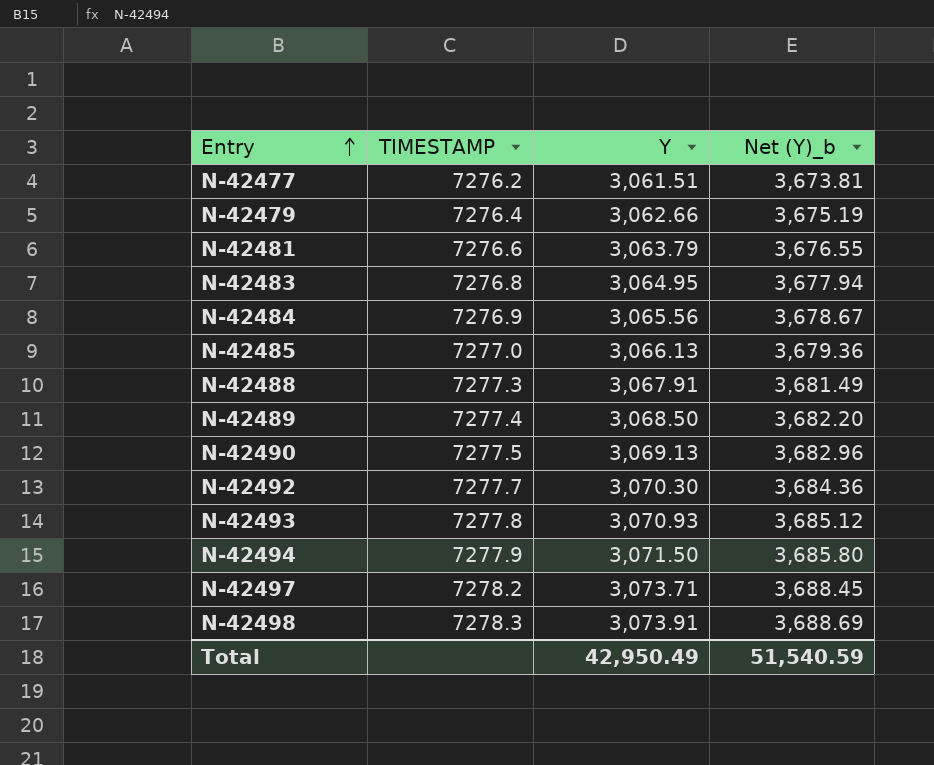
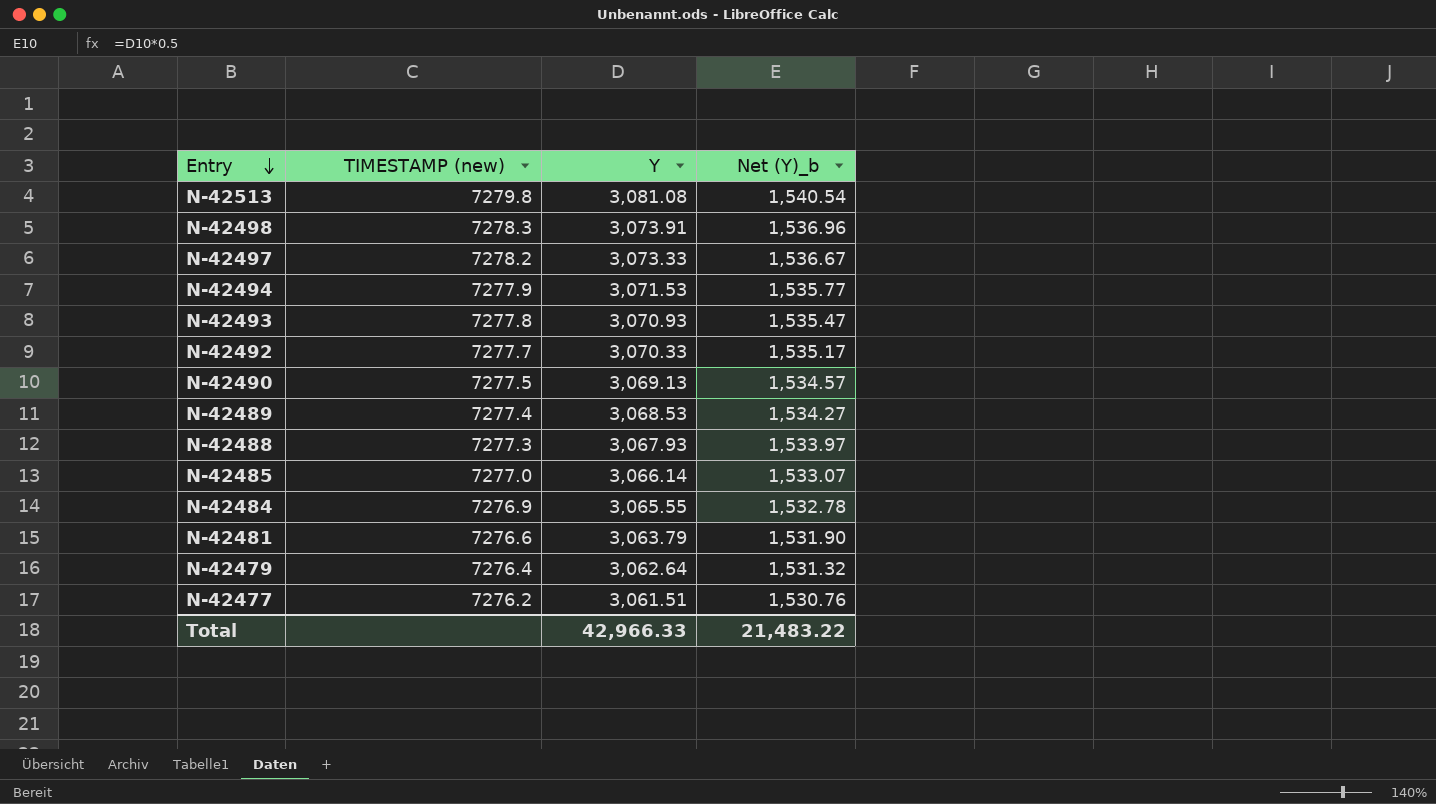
row order: Entry ascending -> Entry descending
column name: TIMESTAMP -> TIMESTAMP (new)
column Net (Y)_b | formula: [Y] * 1.2 -> [Y] * 0.5
row N-42483: 7276.8 | 3,064.95 | 3,677.94 -> none
row N-42513: none -> 7279.8 | 3,081.08 | 1,540.54
N-42497 | Y: 3,073.71 -> 3,073.33
N-42494 | Y: 3,071.50 -> 3,071.53
N-42492 | Y: 3,070.30 -> 3,070.33
N-42489 | Y: 3,068.50 -> 3,068.53
N-42488 | Y: 3,067.91 -> 3,067.93
N-42485 | Y: 3,066.13 -> 3,066.14
N-42484 | Y: 3,065.56 -> 3,065.55
N-42479 | Y: 3,062.66 -> 3,062.64
Total | Y: 42,950.49 -> 42,966.33
Total | Net (Y)_b: 51,540.59 -> 21,483.22

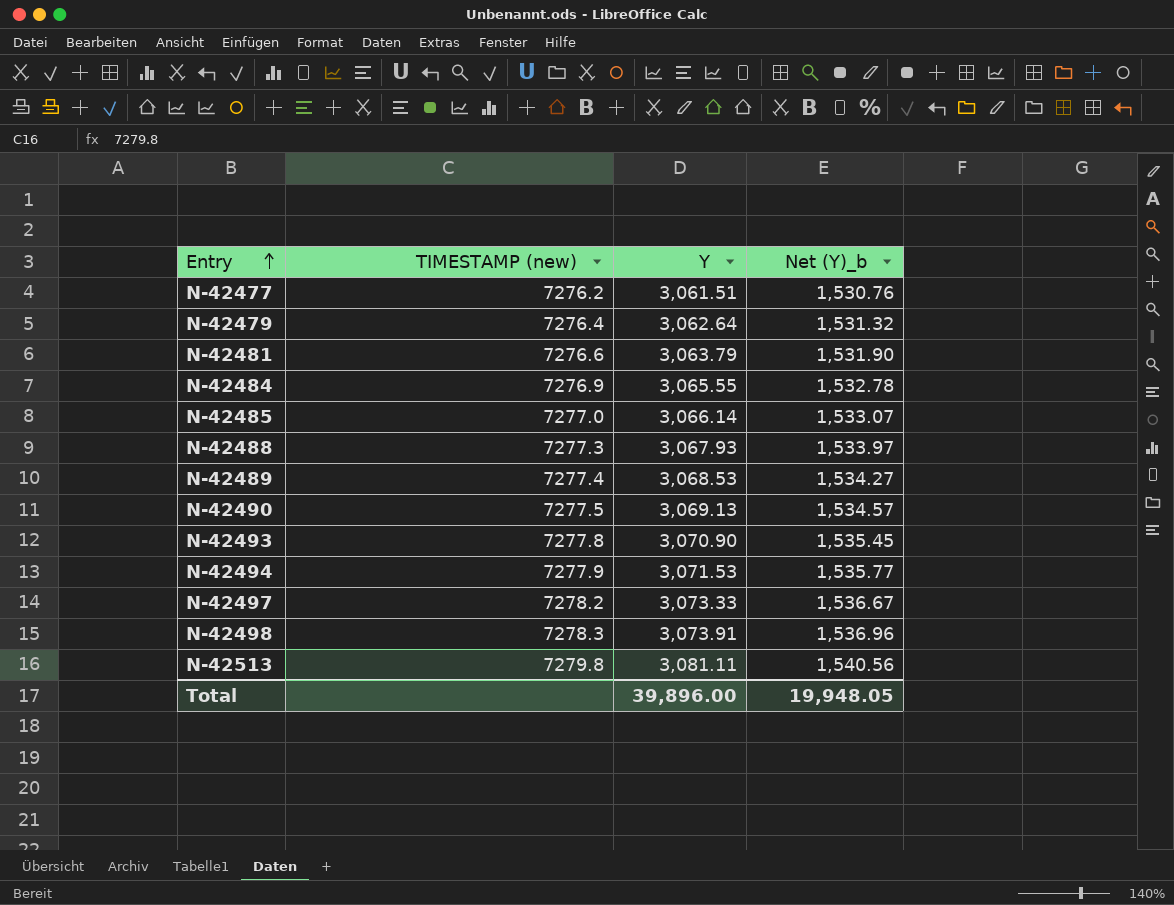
row order: Entry descending -> Entry ascending
row N-42492: 7277.7 | 3,070.33 | 1,535.17 -> none
N-42493 | Y: 3,070.93 -> 3,070.90
N-42493 | Net (Y)_b: 1,535.47 -> 1,535.45
N-42513 | Y: 3,081.08 -> 3,081.11
N-42513 | Net (Y)_b: 1,540.54 -> 1,540.56
Total | Y: 42,966.33 -> 39,896.00
Total | Net (Y)_b: 21,483.22 -> 19,948.05

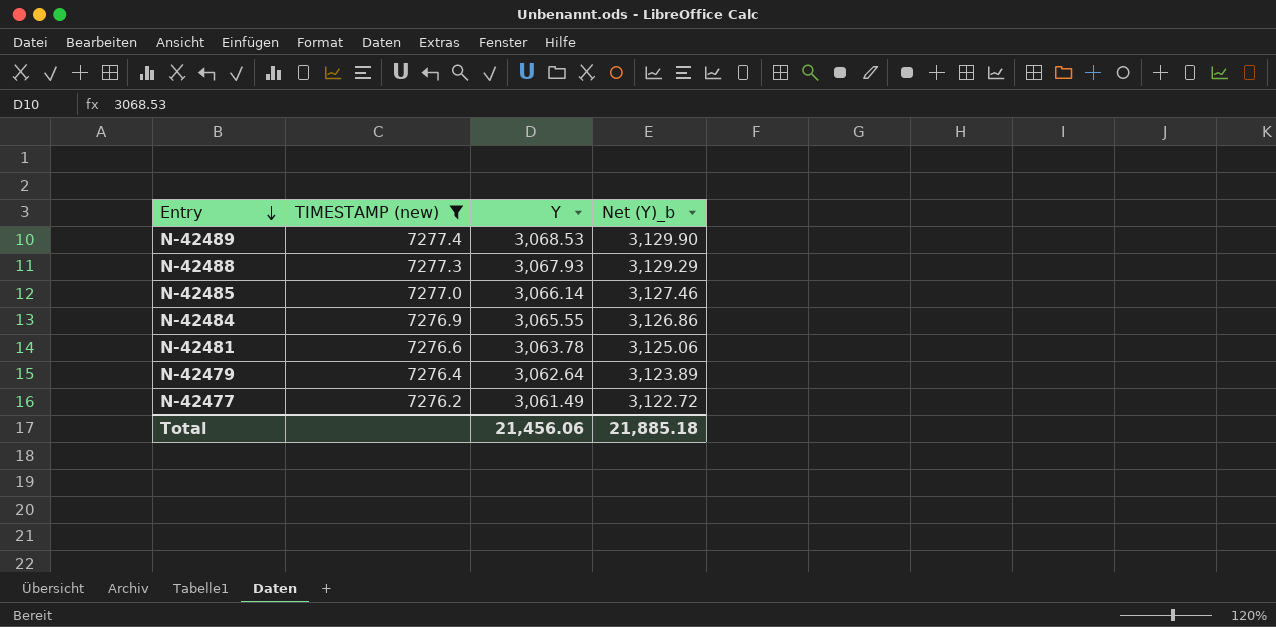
filter: none -> TIMESTAMP (new) <= 7277.4
row order: Entry ascending -> Entry descending
column Net (Y)_b | formula: [Y] * 0.5 -> [Y] * 1.02
N-42481 | Y: 3,063.79 -> 3,063.78
N-42477 | Y: 3,061.51 -> 3,061.49
Total | Y: 39,896.00 -> 21,456.06
Total | Net (Y)_b: 19,948.05 -> 21,885.18

